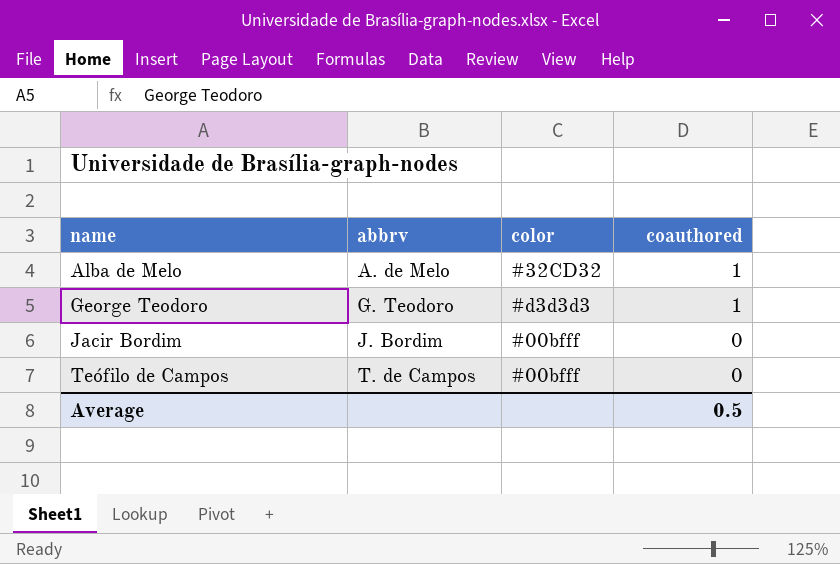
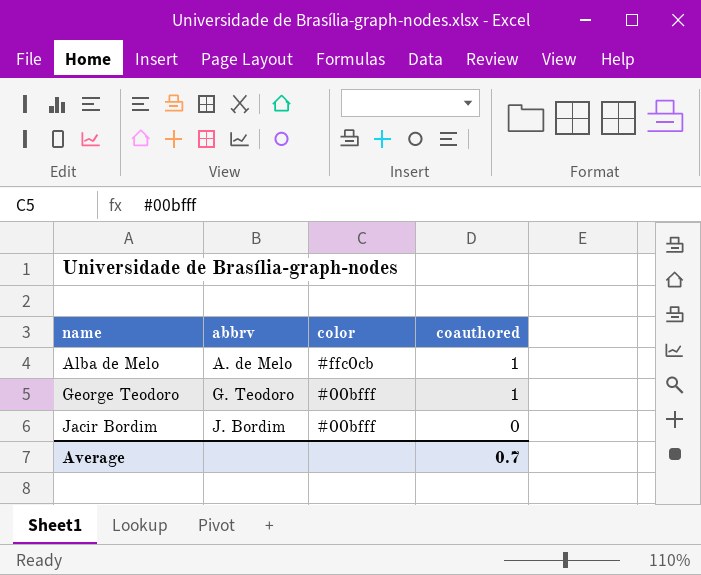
row Teófilo de Campos: T. de Campos | #00bfff | 0 -> none
Alba de Melo | color: #32CD32 -> #ffc0cb
George Teodoro | color: #d3d3d3 -> #00bfff
Average | coauthored: 0.5 -> 0.7

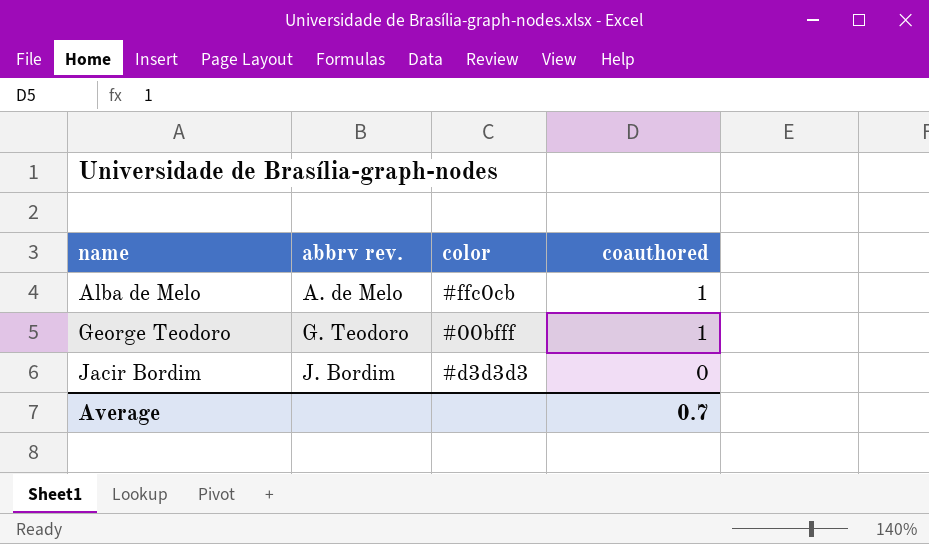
column name: abbrv -> abbrv rev.
Jacir Bordim | color: #00bfff -> #d3d3d3

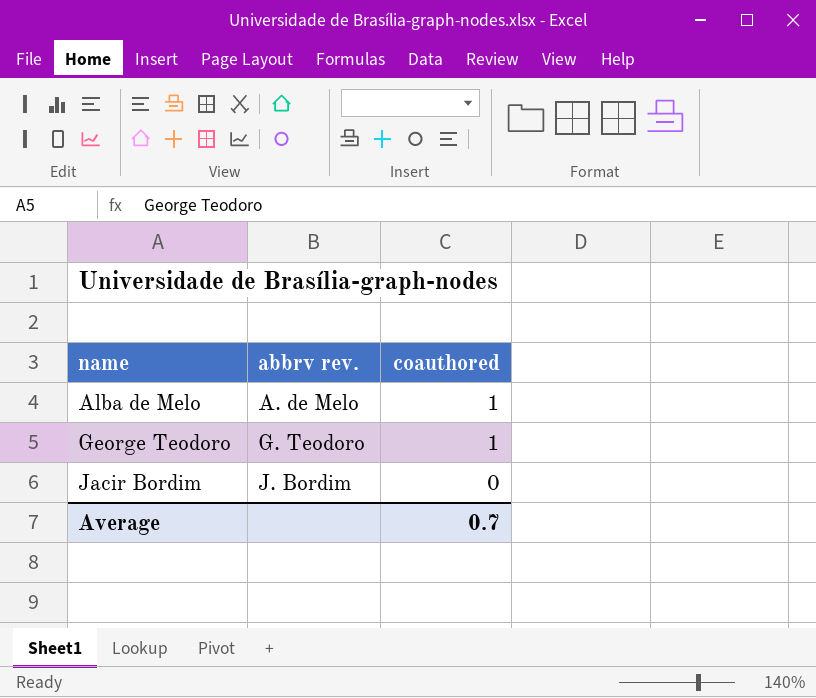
column color | position: 3 -> none

